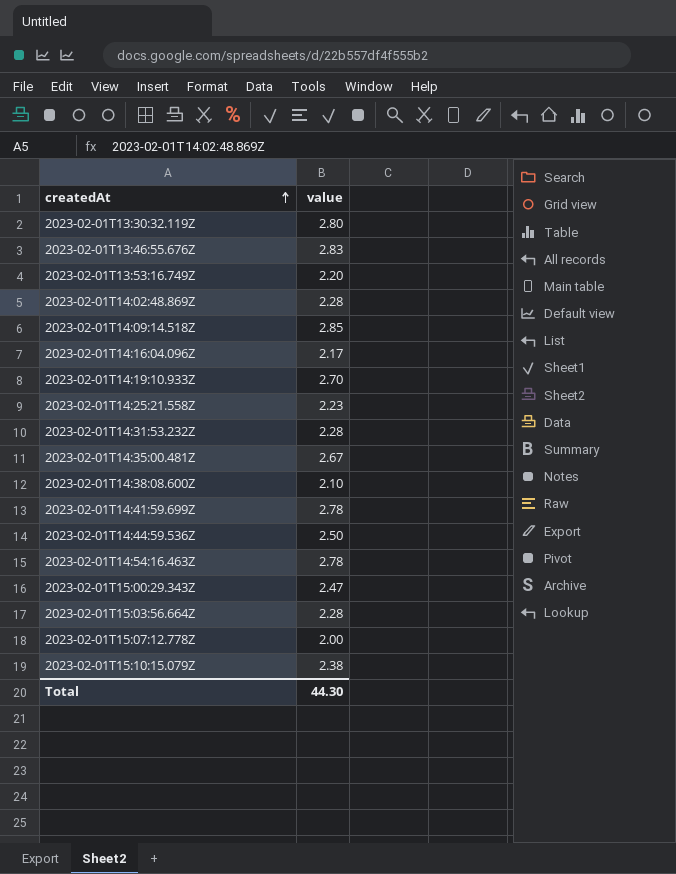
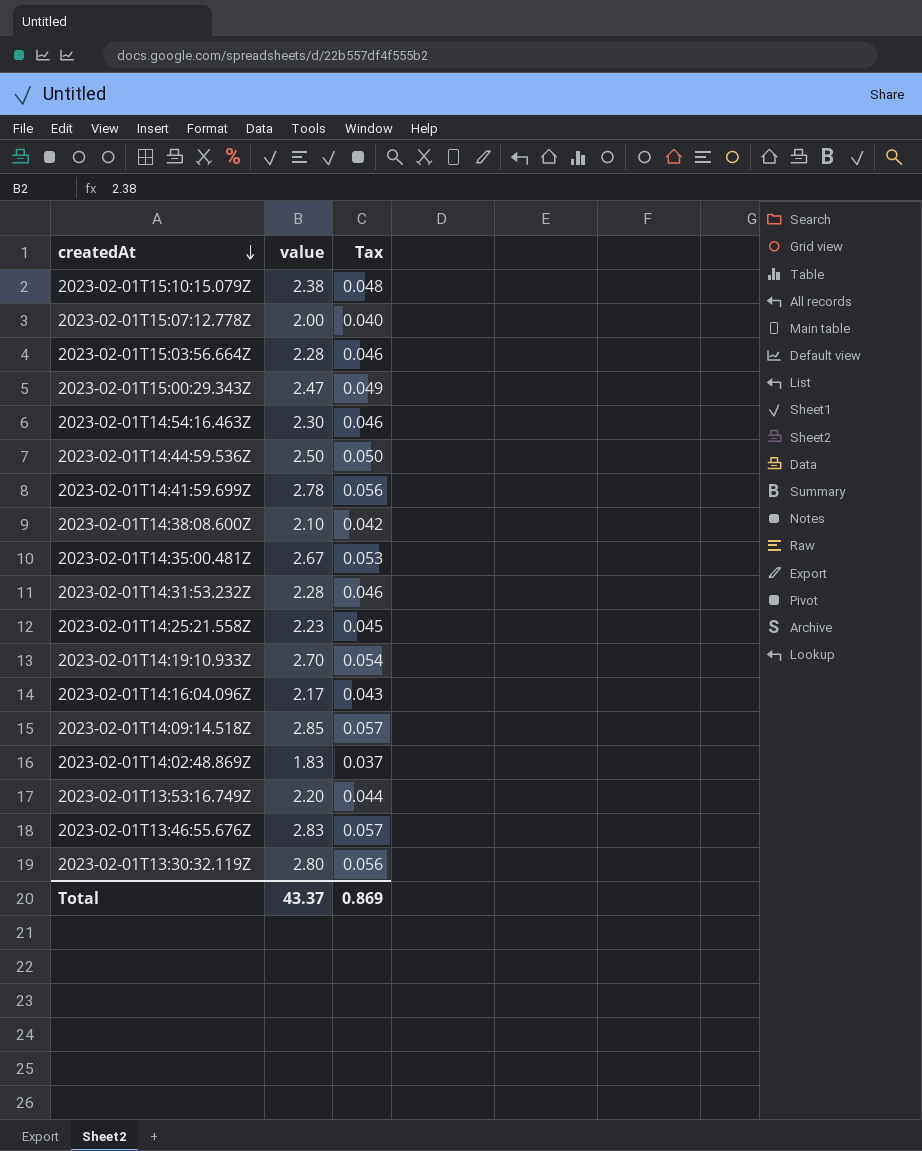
row order: createdAt ascending -> createdAt descending
column Tax | formula: none -> [value] * 0.02
2023-02-01T14:54:16.463Z | value: 2.78 -> 2.30
2023-02-01T14:02:48.869Z | value: 2.28 -> 1.83
Total | value: 44.30 -> 43.37

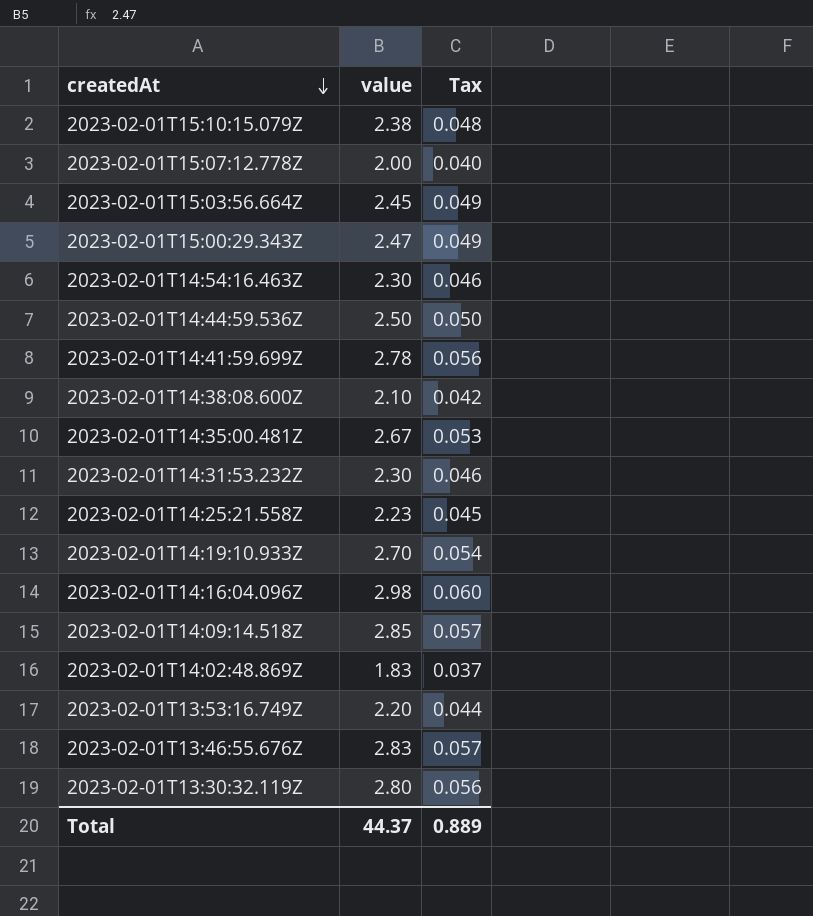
2023-02-01T15:03:56.664Z | value: 2.28 -> 2.45
2023-02-01T15:03:56.664Z | Tax: 0.046 -> 0.049
2023-02-01T14:31:53.232Z | value: 2.28 -> 2.30
2023-02-01T14:16:04.096Z | value: 2.17 -> 2.98
2023-02-01T14:16:04.096Z | Tax: 0.043 -> 0.060
Total | value: 43.37 -> 44.37
Total | Tax: 0.869 -> 0.889

